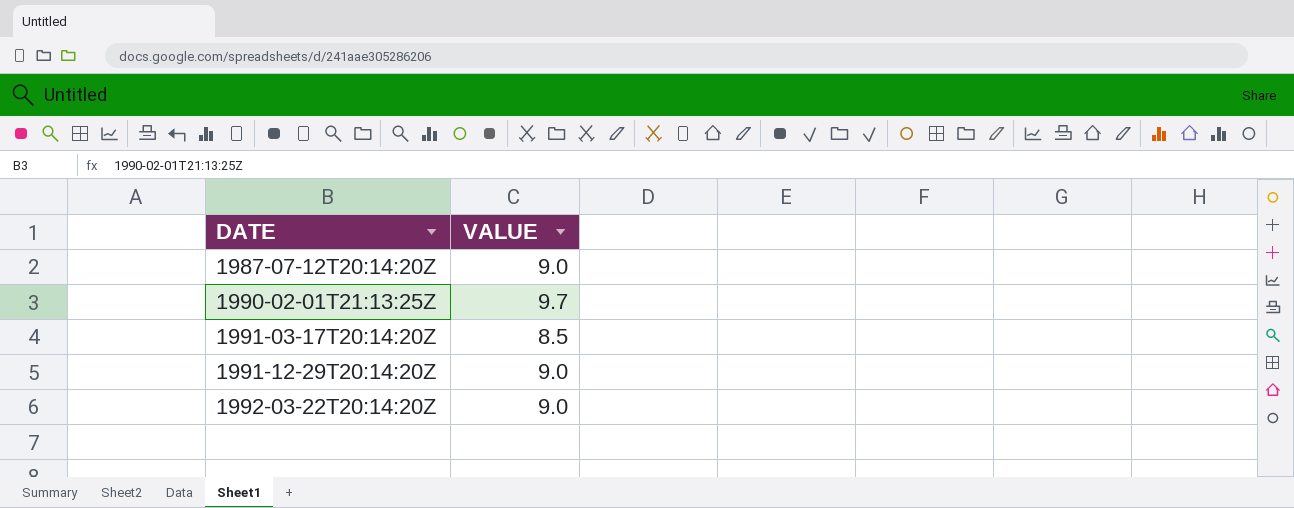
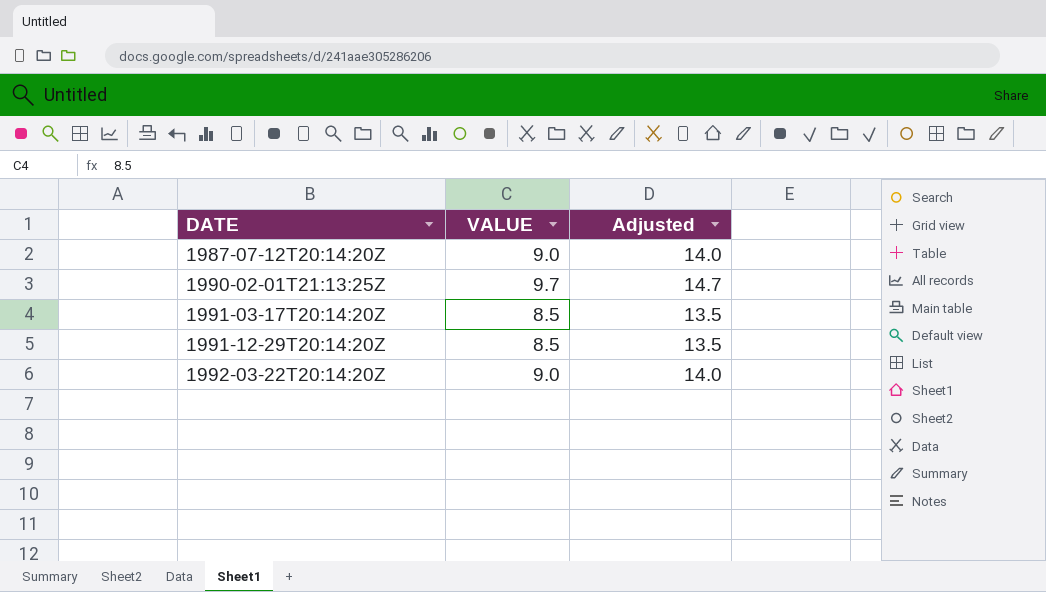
column Adjusted | formula: none -> [VALUE] + 5
1991-12-29T20:14:20Z | VALUE: 9.0 -> 8.5

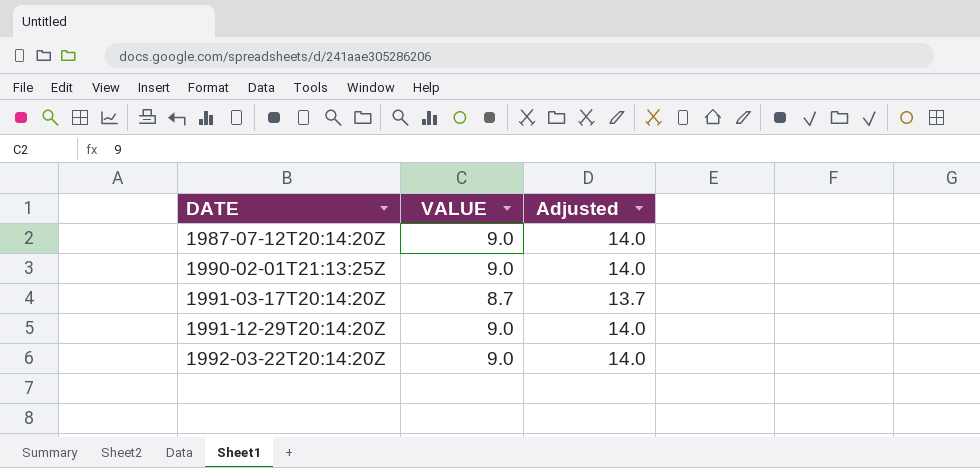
1990-02-01T21:13:25Z | VALUE: 9.7 -> 9.0
1990-02-01T21:13:25Z | Adjusted: 14.7 -> 14.0
1991-03-17T20:14:20Z | VALUE: 8.5 -> 8.7
1991-03-17T20:14:20Z | Adjusted: 13.5 -> 13.7
1991-12-29T20:14:20Z | VALUE: 8.5 -> 9.0
1991-12-29T20:14:20Z | Adjusted: 13.5 -> 14.0

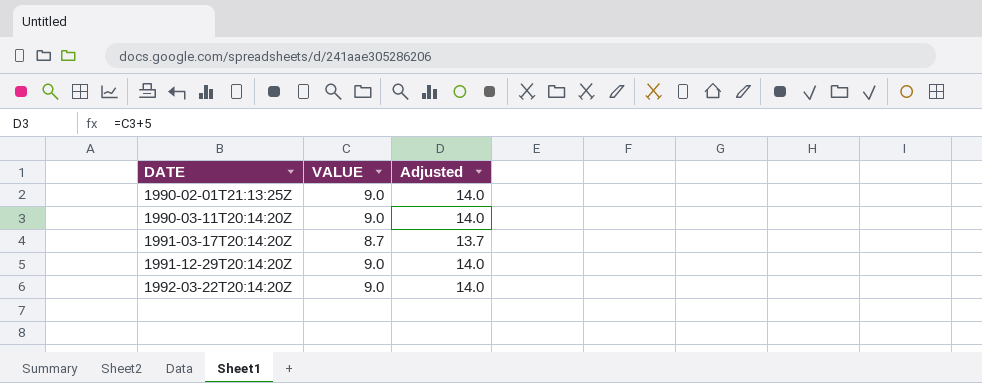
row 1987-07-12T20:14:20Z: 9.0 | 14.0 -> none
row 1990-03-11T20:14:20Z: none -> 9.0 | 14.0

